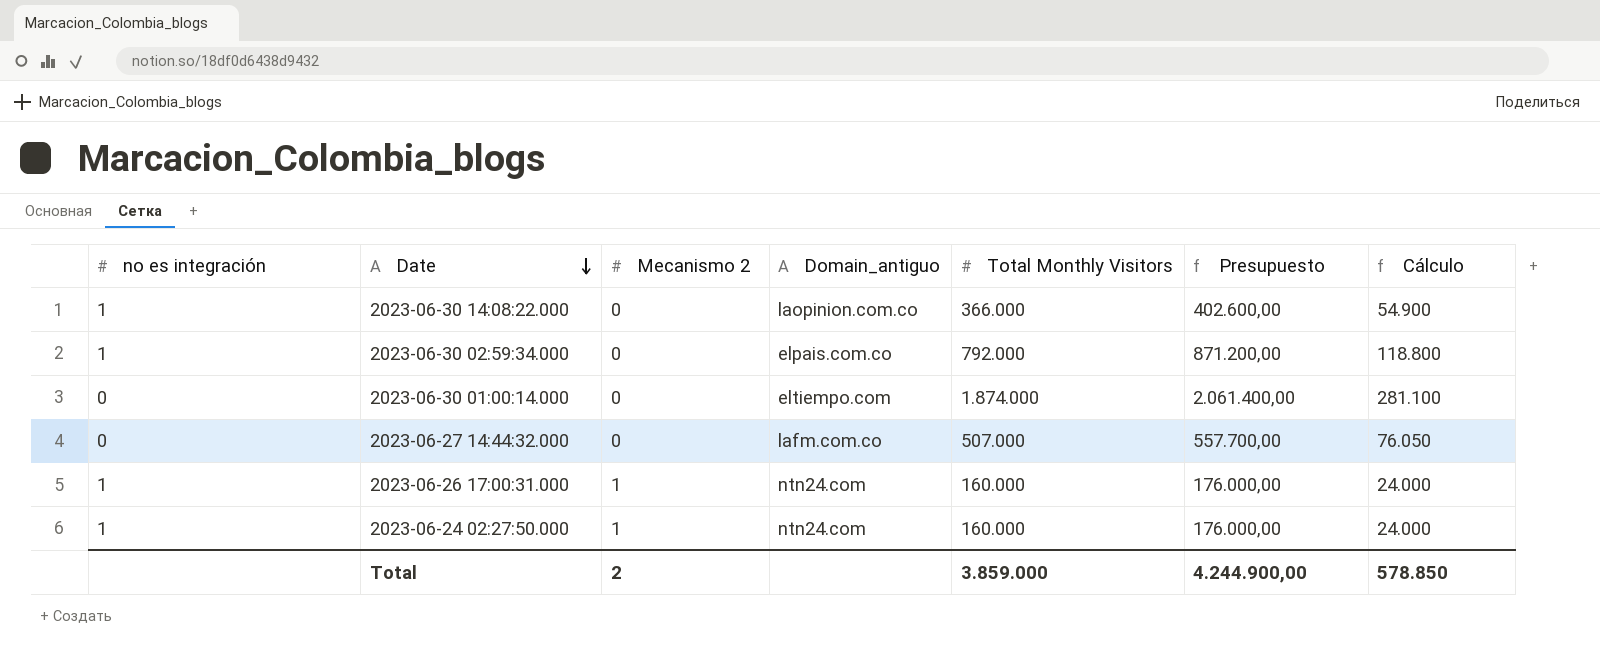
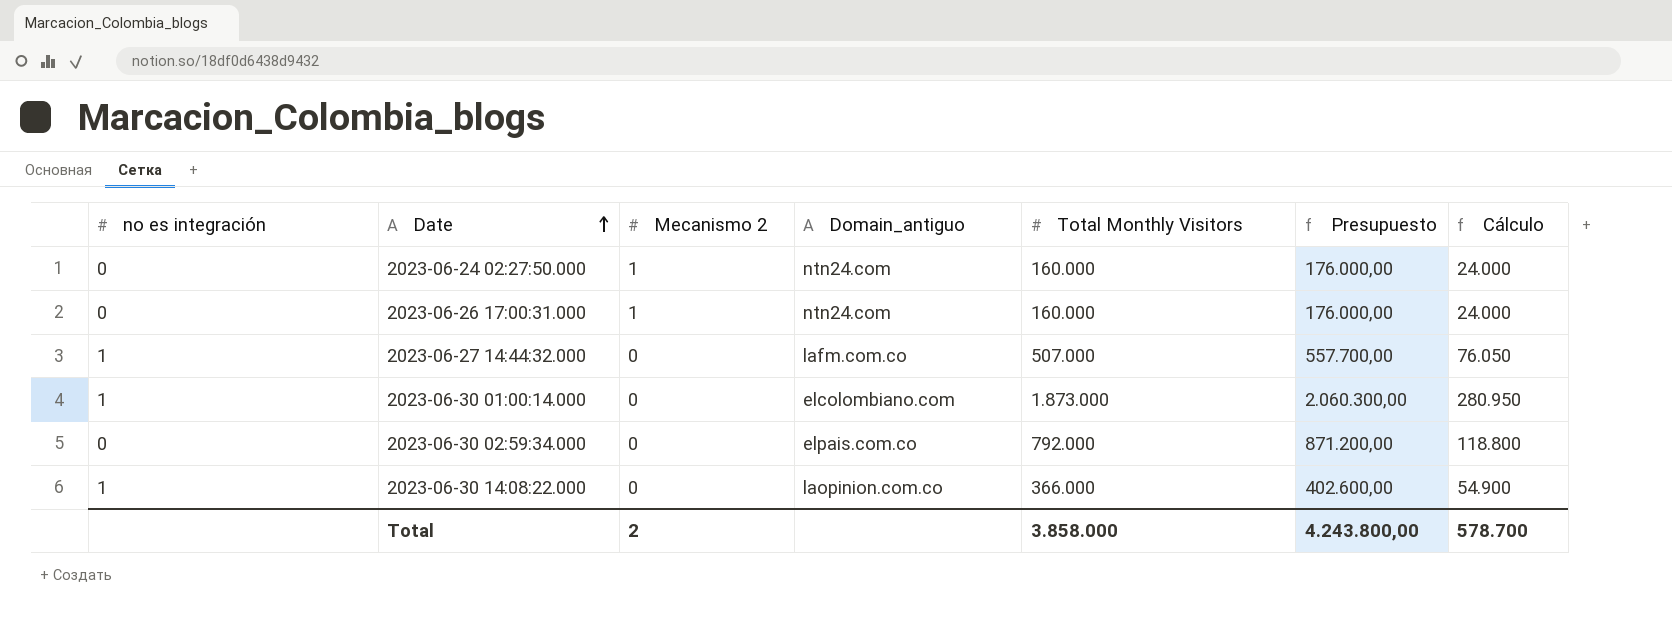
row order: Date descending -> Date ascending
2023-06-24 02:27:50.000 | no es integración: 1 -> 0
2023-06-26 17:00:31.000 | no es integración: 1 -> 0
2023-06-27 14:44:32.000 | no es integración: 0 -> 1
2023-06-30 01:00:14.000 | no es integración: 0 -> 1
2023-06-30 01:00:14.000 | Domain_antiguo: eltiempo.com -> elcolombiano.com
2023-06-30 01:00:14.000 | Total Monthly Visitors: 1.874.000 -> 1.873.000
2023-06-30 01:00:14.000 | Presupuesto: 2.061.400,00 -> 2.060.300,00
2023-06-30 01:00:14.000 | Cálculo: 281.100 -> 280.950
2023-06-30 02:59:34.000 | no es integración: 1 -> 0
Total | Total Monthly Visitors: 3.859.000 -> 3.858.000
Total | Presupuesto: 4.244.900,00 -> 4.243.800,00
Total | Cálculo: 578.850 -> 578.700

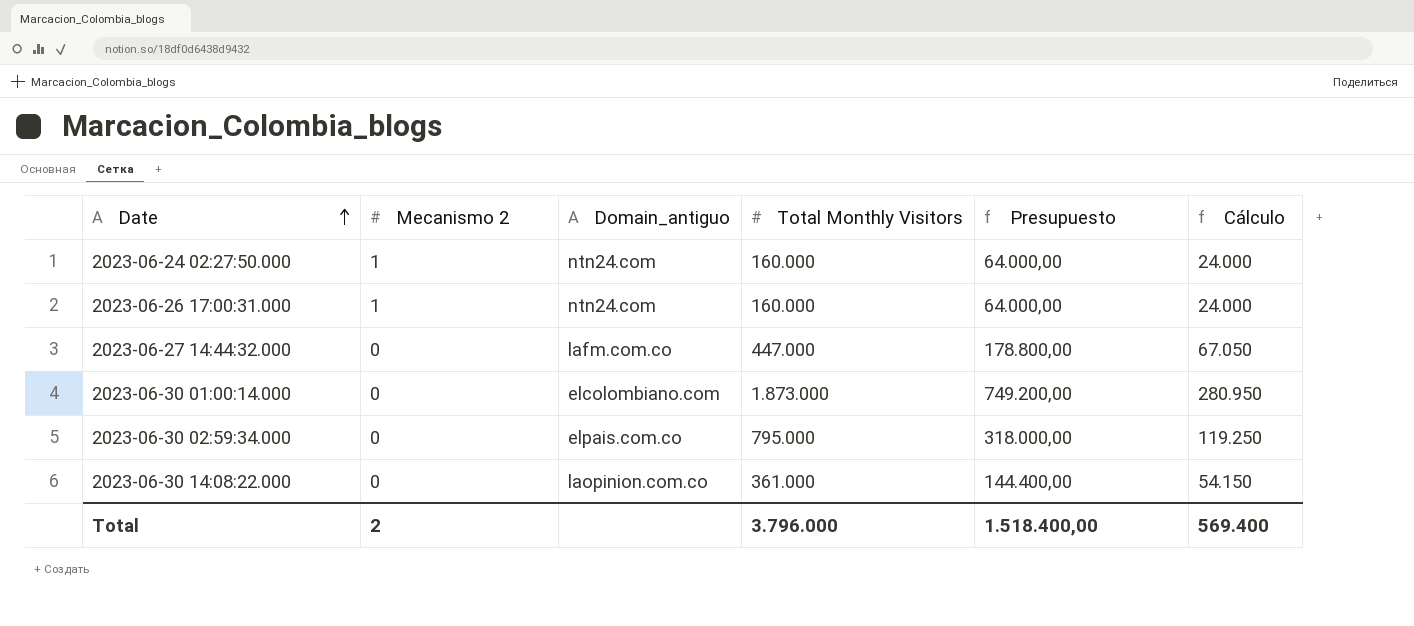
column no es integración | position: 1 -> none
column Presupuesto | formula: [Total Monthly Visitors] * 1,1 -> [Total Monthly Visitors] * 0,4
2023-06-27 14:44:32.000 | Total Monthly Visitors: 507.000 -> 447.000
2023-06-27 14:44:32.000 | Cálculo: 76.050 -> 67.050
2023-06-30 02:59:34.000 | Total Monthly Visitors: 792.000 -> 795.000
2023-06-30 02:59:34.000 | Cálculo: 118.800 -> 119.250
2023-06-30 14:08:22.000 | Total Monthly Visitors: 366.000 -> 361.000
2023-06-30 14:08:22.000 | Cálculo: 54.900 -> 54.150
Total | Total Monthly Visitors: 3.858.000 -> 3.796.000
Total | Presupuesto: 4.243.800,00 -> 1.518.400,00
Total | Cálculo: 578.700 -> 569.400

